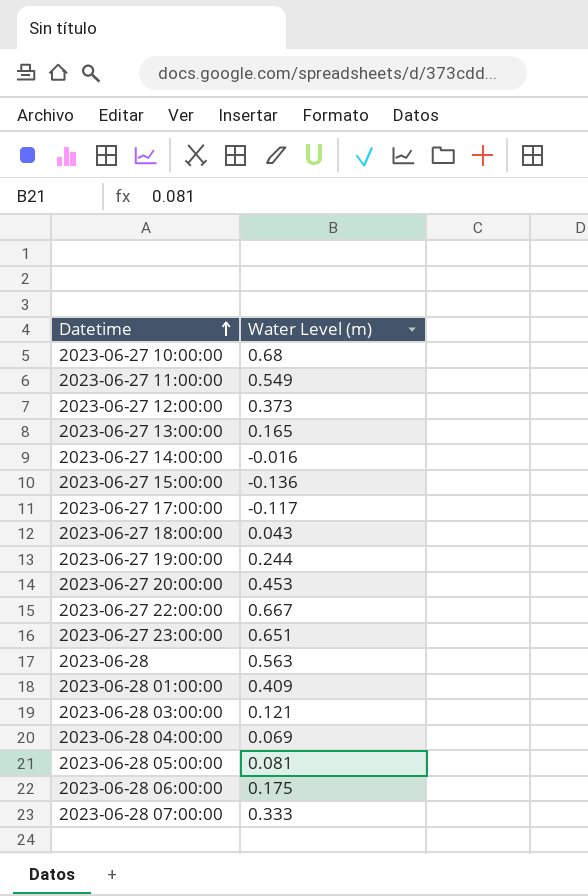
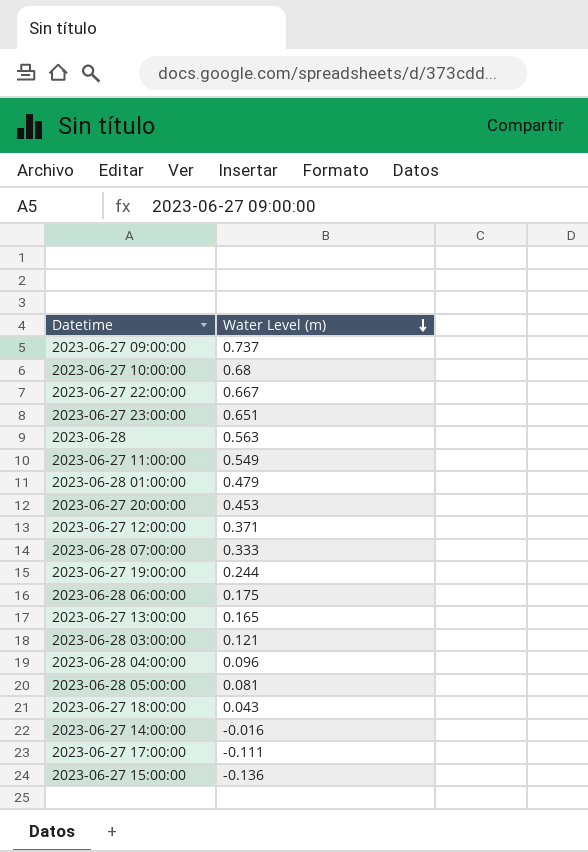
row order: Datetime ascending -> Water Level (m) descending
row 2023-06-27 09:00:00: none -> 0.737
2023-06-28 01:00:00 | Water Level (m): 0.409 -> 0.479
2023-06-27 12:00:00 | Water Level (m): 0.373 -> 0.371
2023-06-28 04:00:00 | Water Level (m): 0.069 -> 0.096
2023-06-27 17:00:00 | Water Level (m): -0.117 -> -0.111

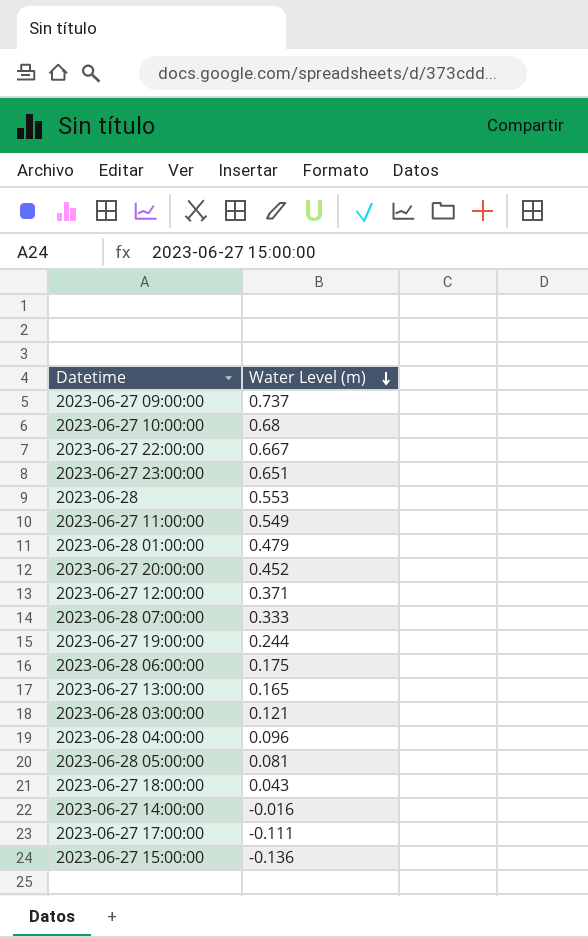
2023-06-28 | Water Level (m): 0.563 -> 0.553
2023-06-27 20:00:00 | Water Level (m): 0.453 -> 0.452

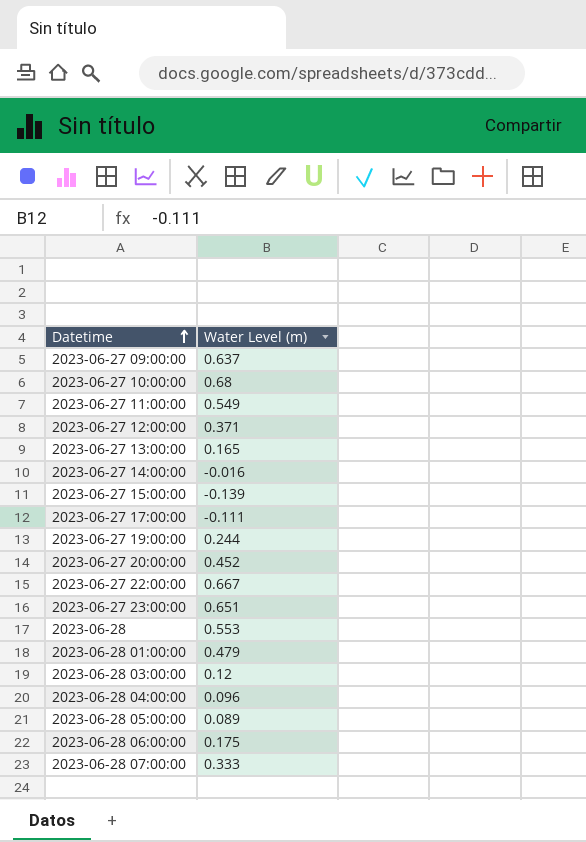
row order: Water Level (m) descending -> Datetime ascending
row 2023-06-27 18:00:00: 0.043 -> none
2023-06-27 09:00:00 | Water Level (m): 0.737 -> 0.637
2023-06-27 15:00:00 | Water Level (m): -0.136 -> -0.139
2023-06-28 03:00:00 | Water Level (m): 0.121 -> 0.12
2023-06-28 05:00:00 | Water Level (m): 0.081 -> 0.089

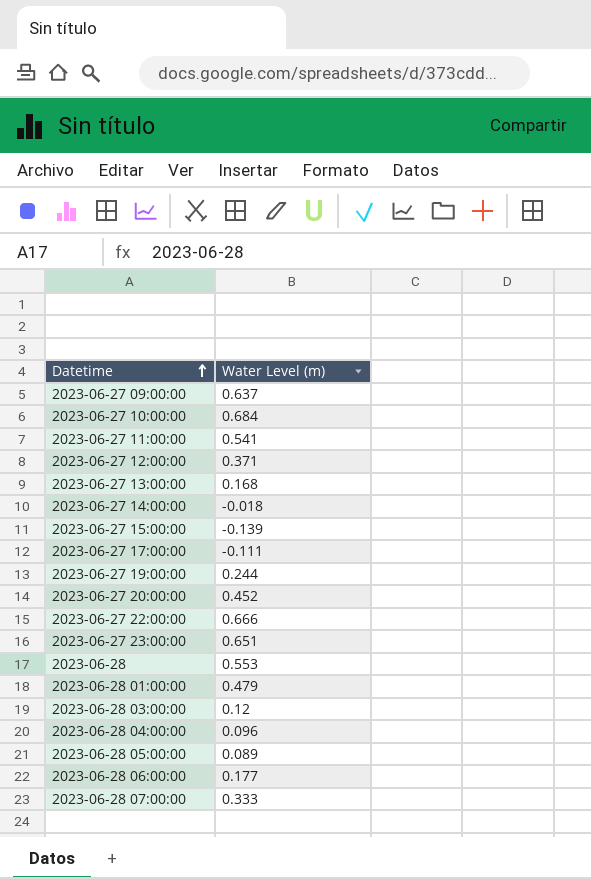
2023-06-27 10:00:00 | Water Level (m): 0.68 -> 0.684
2023-06-27 11:00:00 | Water Level (m): 0.549 -> 0.541
2023-06-27 13:00:00 | Water Level (m): 0.165 -> 0.168
2023-06-27 14:00:00 | Water Level (m): -0.016 -> -0.018
2023-06-27 22:00:00 | Water Level (m): 0.667 -> 0.666
2023-06-28 06:00:00 | Water Level (m): 0.175 -> 0.177

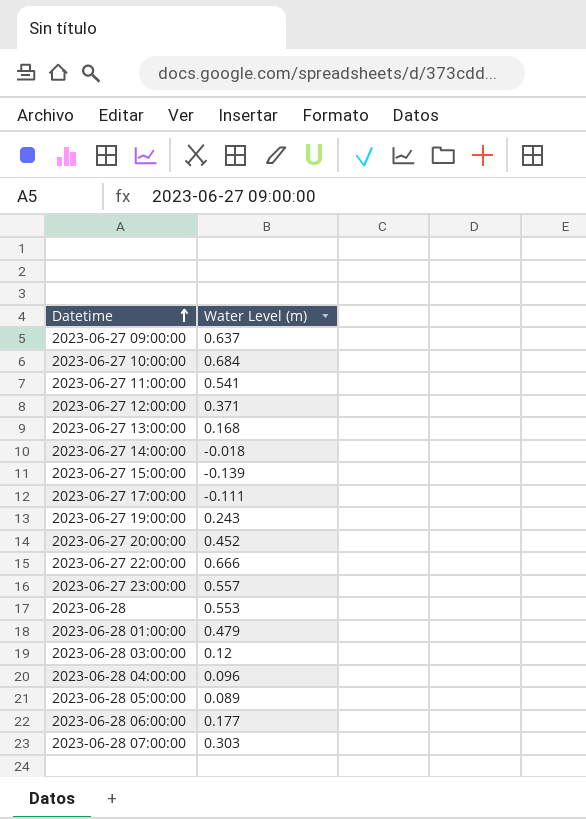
2023-06-27 19:00:00 | Water Level (m): 0.244 -> 0.243
2023-06-27 23:00:00 | Water Level (m): 0.651 -> 0.557
2023-06-28 07:00:00 | Water Level (m): 0.333 -> 0.303

